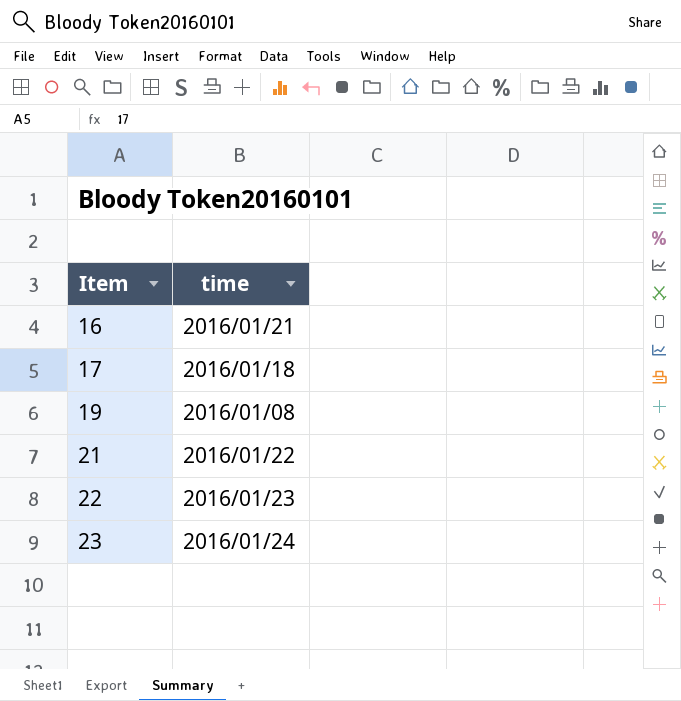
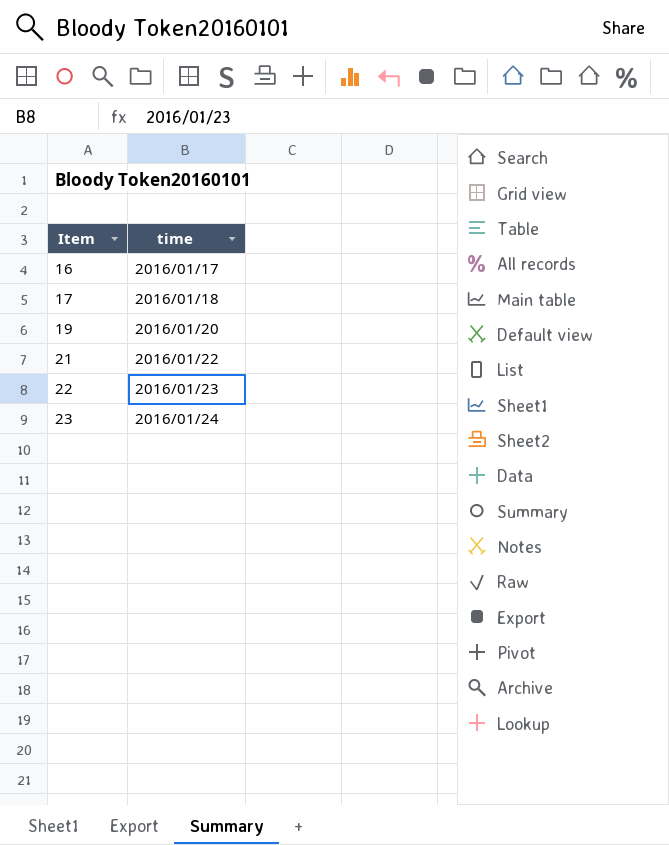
16 | time: 2016/01/21 -> 2016/01/17
19 | time: 2016/01/08 -> 2016/01/20

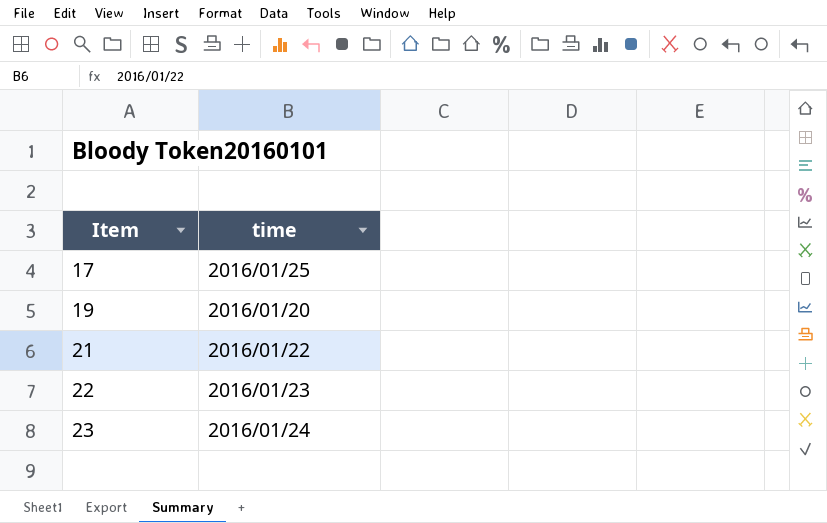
row 16: 2016/01/17 -> none
17 | time: 2016/01/18 -> 2016/01/25

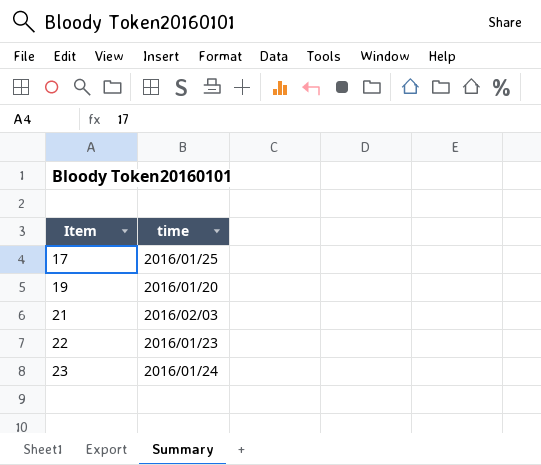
21 | time: 2016/01/22 -> 2016/02/03

